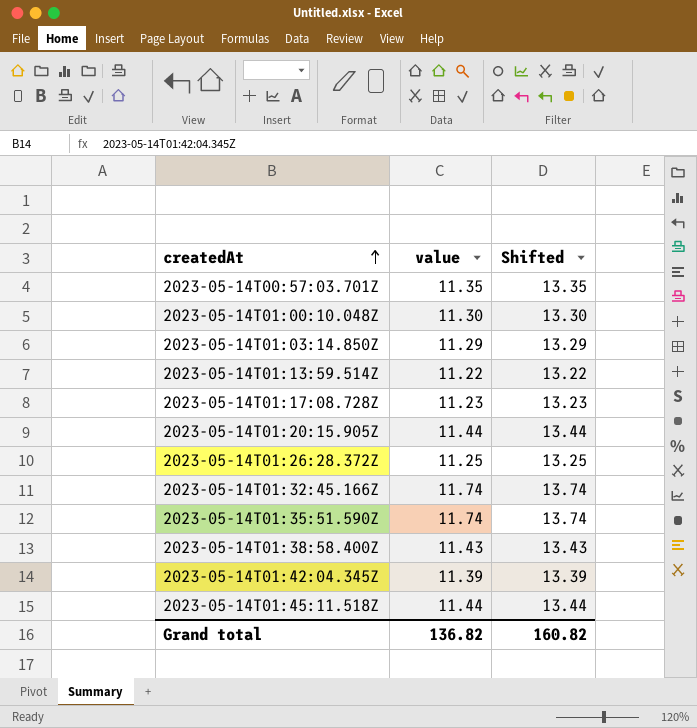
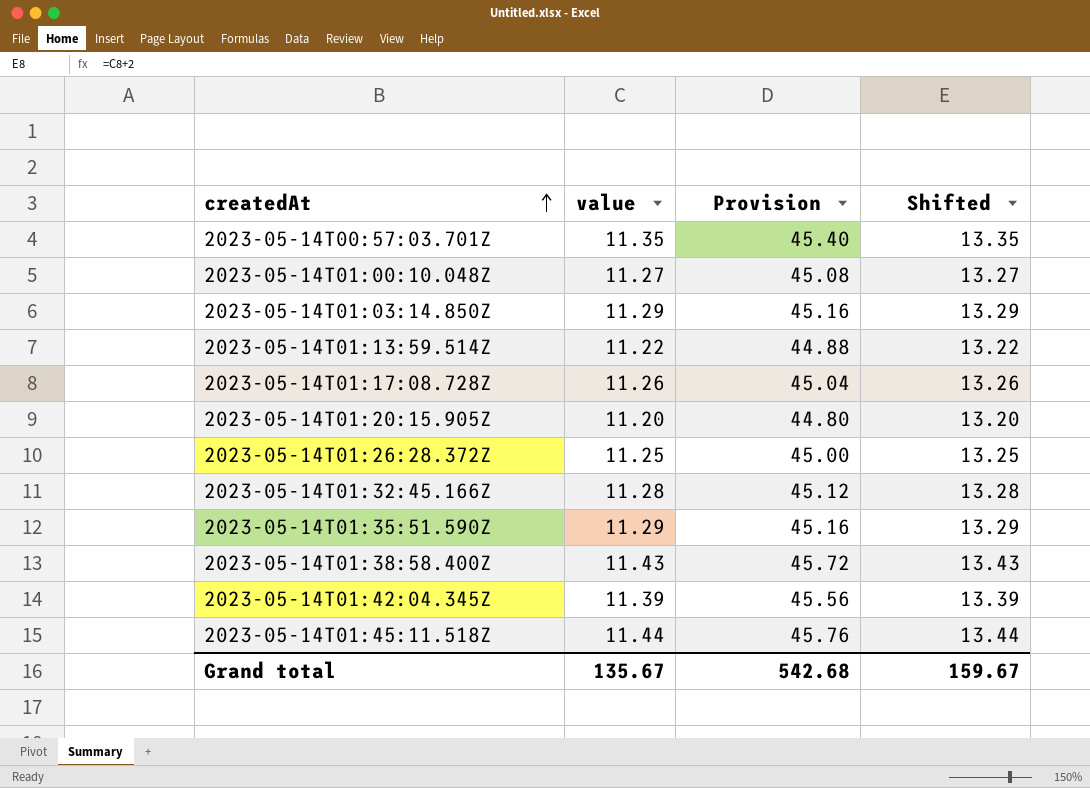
column Provision | formula: none -> [value] * 4
2023-05-14T01:00:10.048Z | value: 11.30 -> 11.27
2023-05-14T01:00:10.048Z | Shifted: 13.30 -> 13.27
2023-05-14T01:17:08.728Z | value: 11.23 -> 11.26
2023-05-14T01:17:08.728Z | Shifted: 13.23 -> 13.26
2023-05-14T01:20:15.905Z | value: 11.44 -> 11.20
2023-05-14T01:20:15.905Z | Shifted: 13.44 -> 13.20
2023-05-14T01:32:45.166Z | value: 11.74 -> 11.28
2023-05-14T01:32:45.166Z | Shifted: 13.74 -> 13.28
2023-05-14T01:35:51.590Z | value: 11.74 -> 11.29
2023-05-14T01:35:51.590Z | Shifted: 13.74 -> 13.29
Grand total | value: 136.82 -> 135.67
Grand total | Shifted: 160.82 -> 159.67

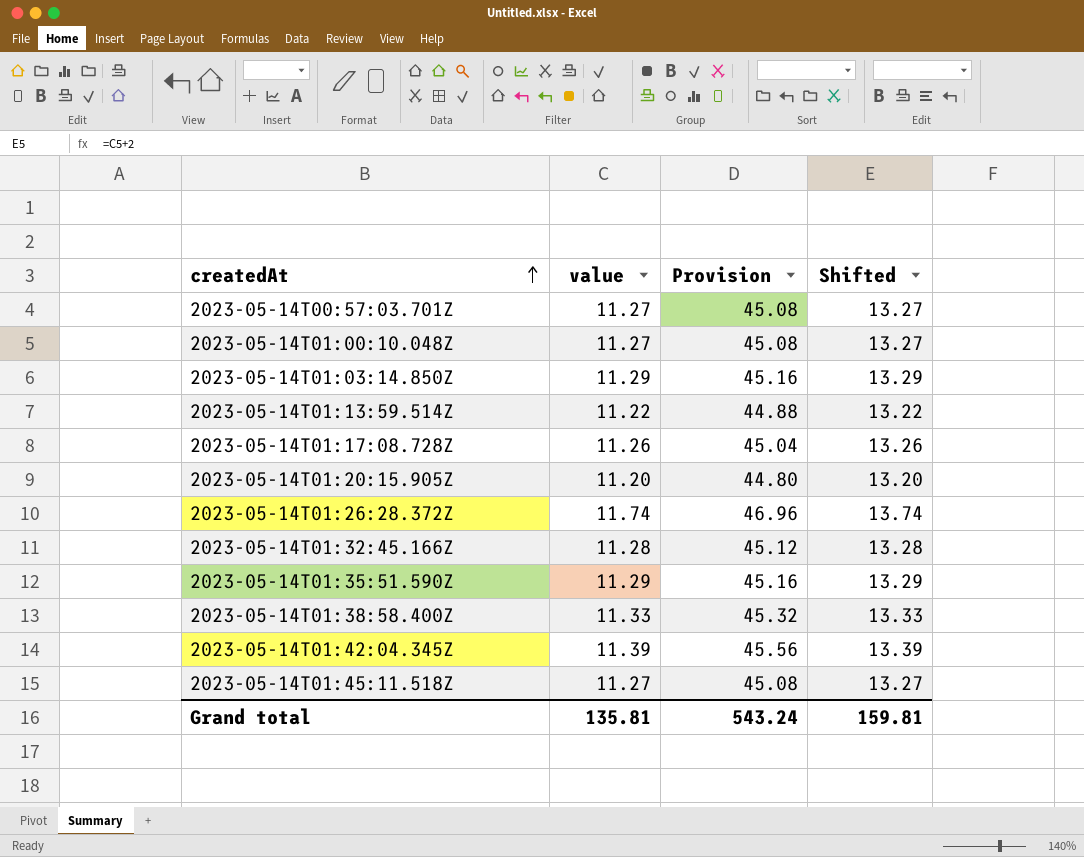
2023-05-14T00:57:03.701Z | value: 11.35 -> 11.27
2023-05-14T00:57:03.701Z | Provision: 45.40 -> 45.08
2023-05-14T00:57:03.701Z | Shifted: 13.35 -> 13.27
2023-05-14T01:26:28.372Z | value: 11.25 -> 11.74
2023-05-14T01:26:28.372Z | Provision: 45.00 -> 46.96
2023-05-14T01:26:28.372Z | Shifted: 13.25 -> 13.74
2023-05-14T01:38:58.400Z | value: 11.43 -> 11.33
2023-05-14T01:38:58.400Z | Provision: 45.72 -> 45.32
2023-05-14T01:38:58.400Z | Shifted: 13.43 -> 13.33
2023-05-14T01:45:11.518Z | value: 11.44 -> 11.27
2023-05-14T01:45:11.518Z | Provision: 45.76 -> 45.08
2023-05-14T01:45:11.518Z | Shifted: 13.44 -> 13.27
Grand total | value: 135.67 -> 135.81
Grand total | Provision: 542.68 -> 543.24
Grand total | Shifted: 159.67 -> 159.81

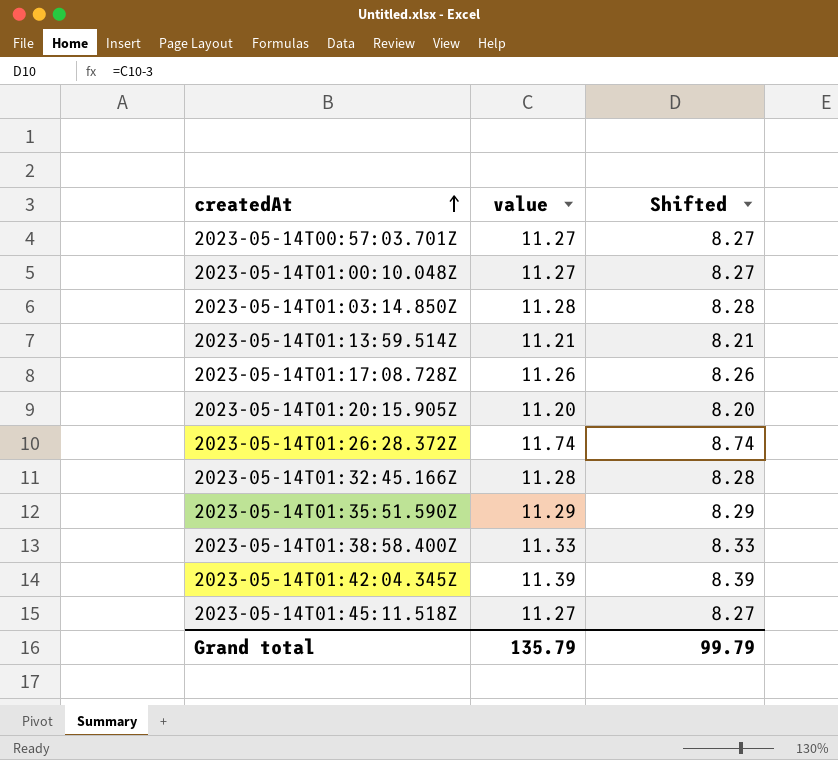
column Provision | formula: [value] * 4 -> none
column Shifted | formula: [value] + 2 -> [value] - 3
2023-05-14T01:03:14.850Z | value: 11.29 -> 11.28
2023-05-14T01:13:59.514Z | value: 11.22 -> 11.21
Grand total | value: 135.81 -> 135.79
Grand total | Shifted: 159.81 -> 99.79

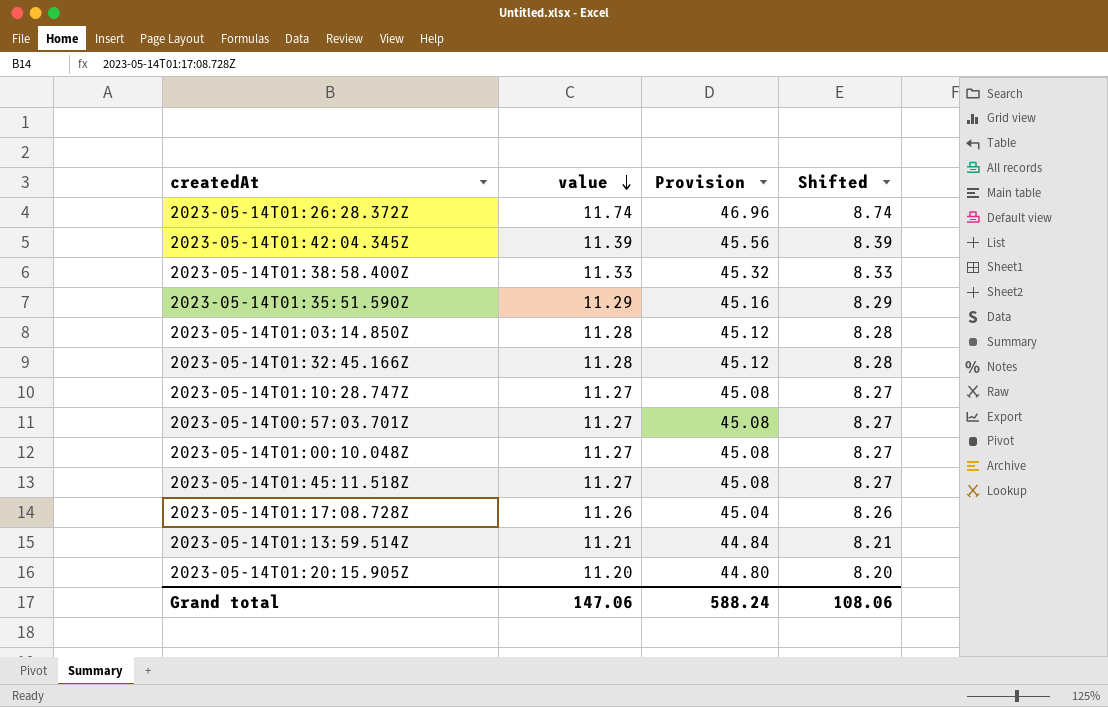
row order: createdAt ascending -> value descending
column Provision | formula: none -> [value] * 4
row 2023-05-14T01:10:28.747Z: none -> 11.27 | 45.08 | 8.27
Grand total | value: 135.79 -> 147.06
Grand total | Shifted: 99.79 -> 108.06

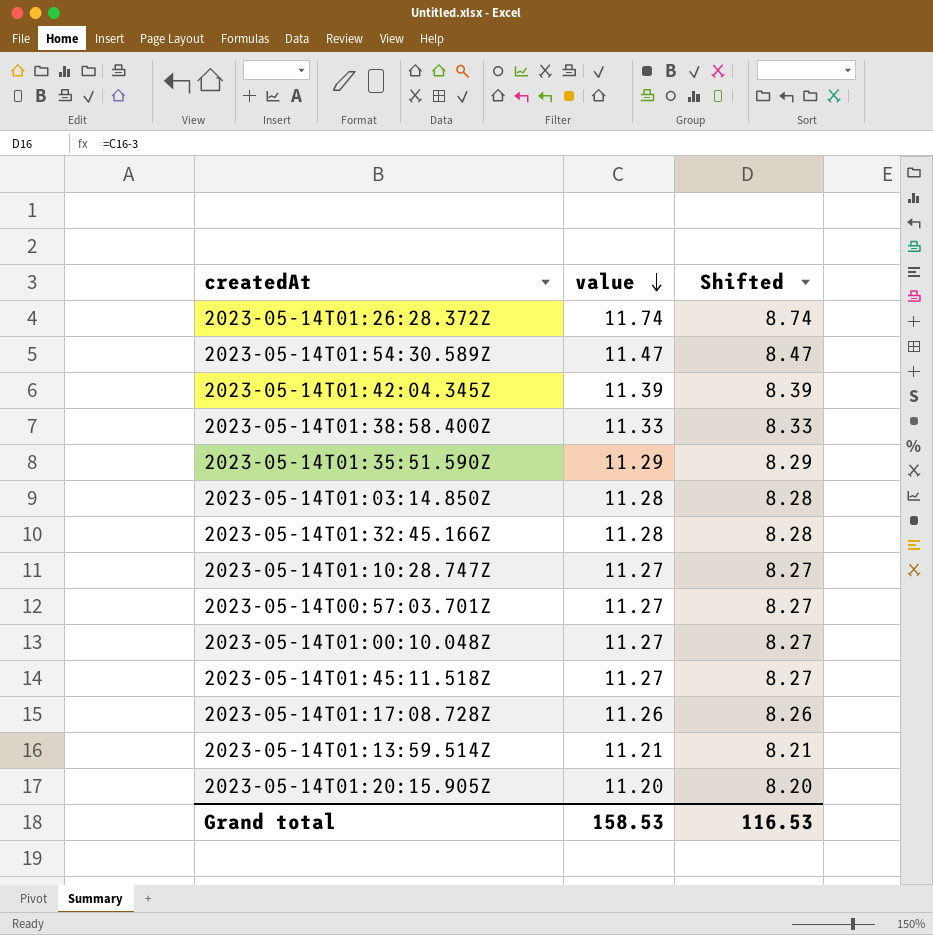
column Provision | formula: [value] * 4 -> none
row 2023-05-14T01:54:30.589Z: none -> 11.47 | 8.47
Grand total | value: 147.06 -> 158.53
Grand total | Shifted: 108.06 -> 116.53

